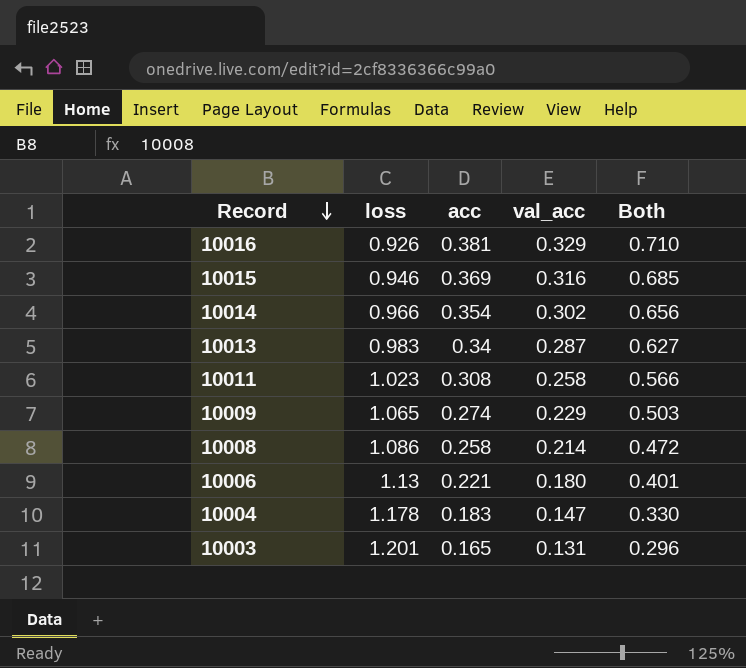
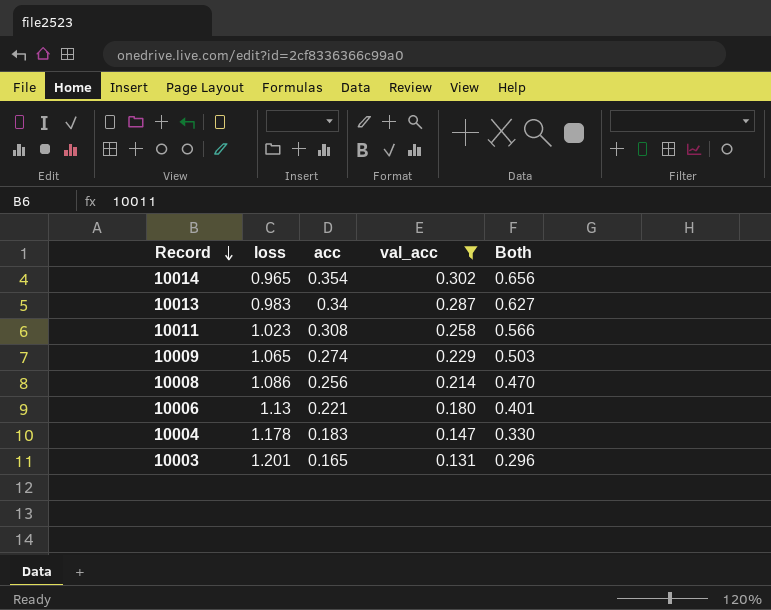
filter: none -> val_acc <= 0.302
10014 | loss: 0.966 -> 0.965
10008 | acc: 0.258 -> 0.256
10008 | Both: 0.472 -> 0.470

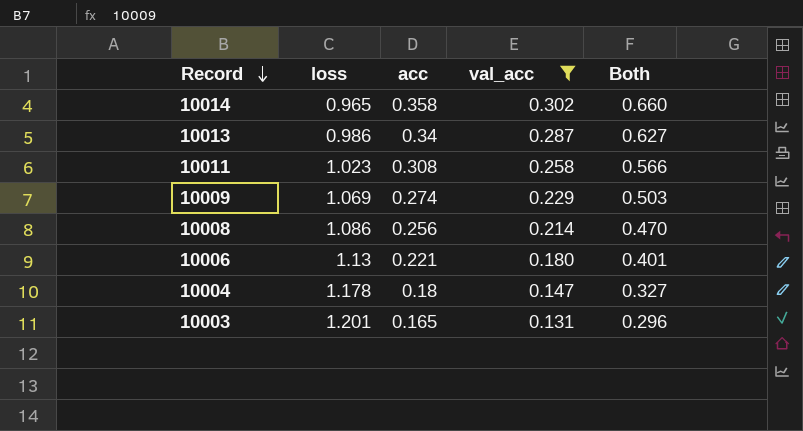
10014 | acc: 0.354 -> 0.358
10014 | Both: 0.656 -> 0.660
10013 | loss: 0.983 -> 0.986
10009 | loss: 1.065 -> 1.069
10004 | acc: 0.183 -> 0.18
10004 | Both: 0.330 -> 0.327

